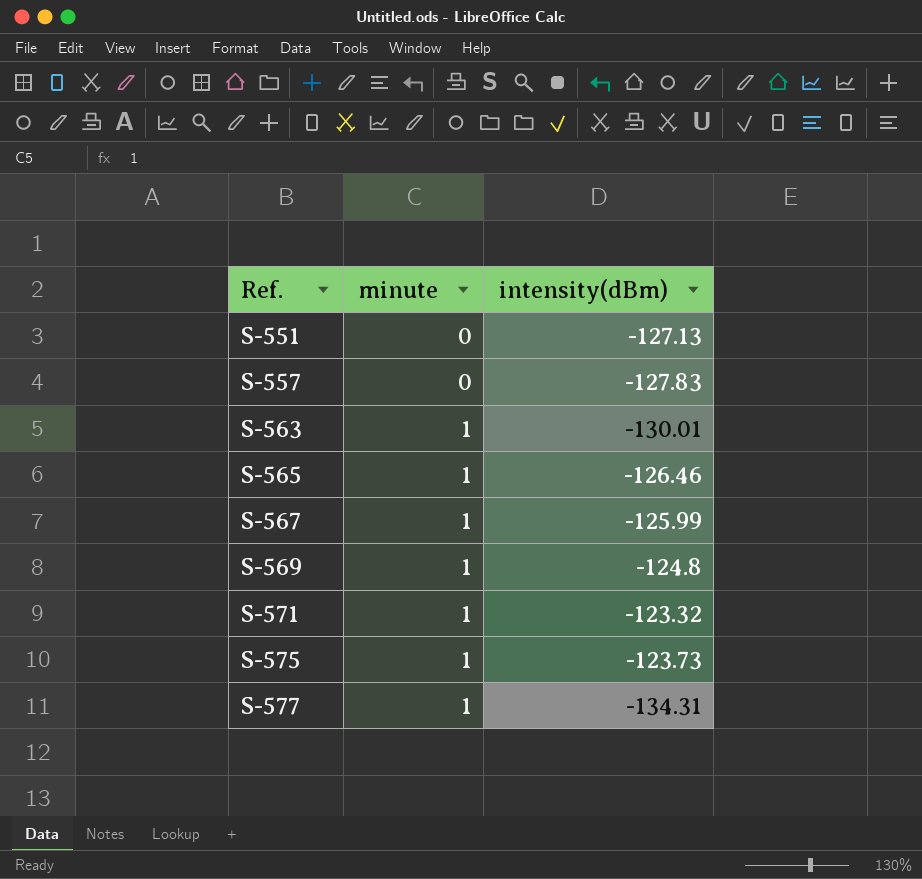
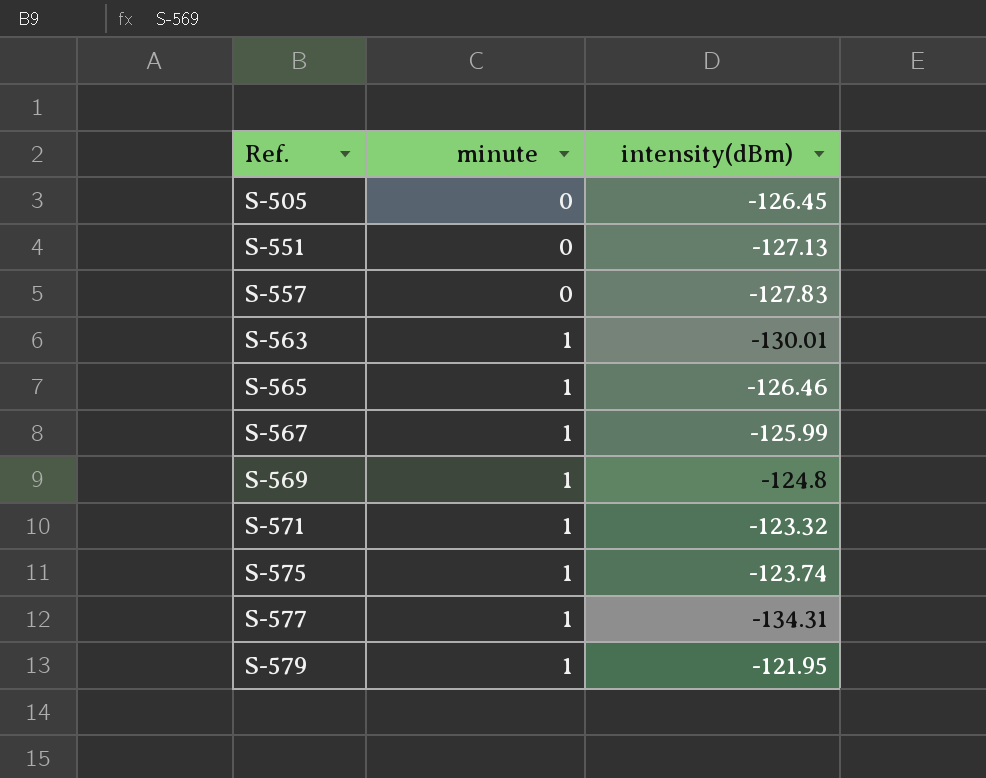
row S-505: none -> 0 | -126.45
S-575 | intensity(dBm): -123.73 -> -123.74
row S-579: none -> 1 | -121.95

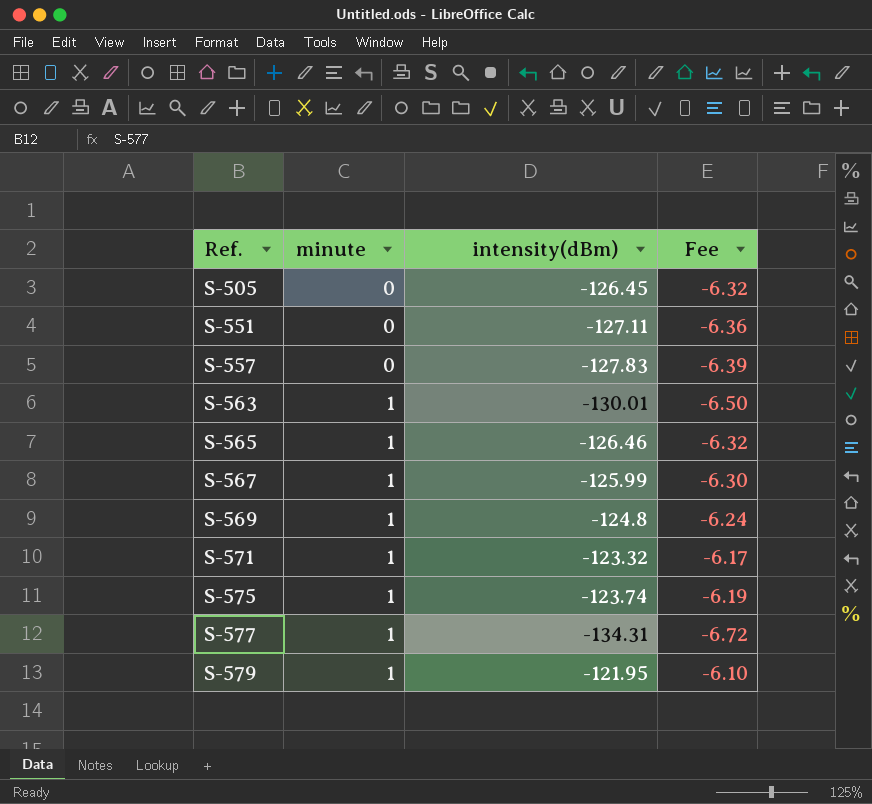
column Fee | formula: none -> [intensity(dBm)] * 0.05
S-551 | intensity(dBm): -127.13 -> -127.11

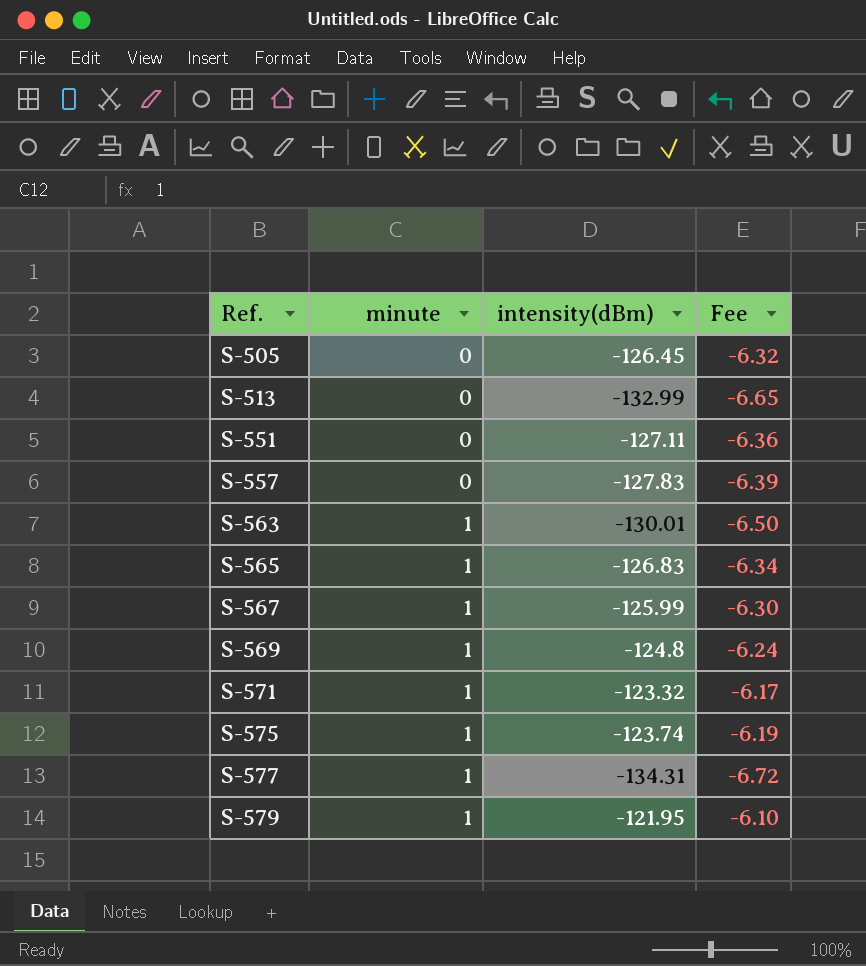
row S-513: none -> 0 | -132.99 | -6.65
S-565 | intensity(dBm): -126.46 -> -126.83
S-565 | Fee: -6.32 -> -6.34

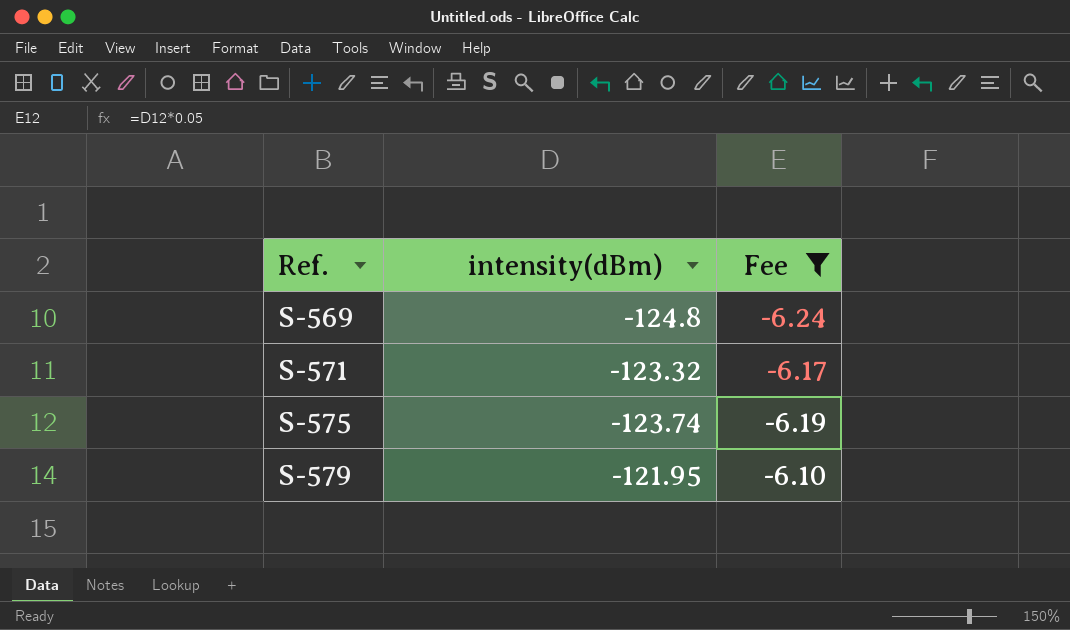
filter: none -> Fee >= -6.24
column minute | position: 2 -> none

